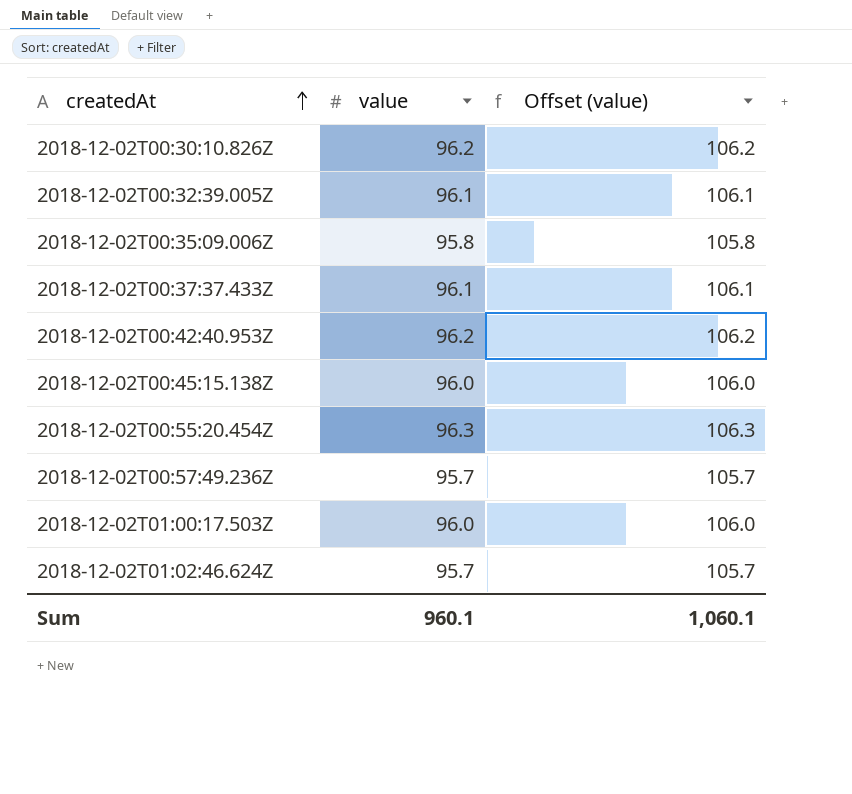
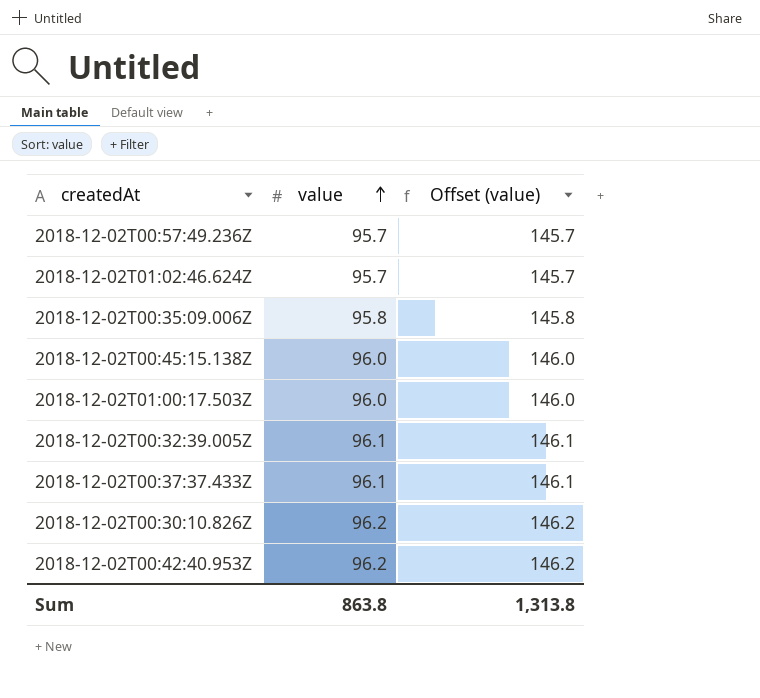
row order: createdAt ascending -> value ascending
column Offset (value) | formula: [value] + 10 -> [value] + 50
row 2018-12-02T00:55:20.454Z: 96.3 | 106.3 -> none
Sum | value: 960.1 -> 863.8
Sum | Offset (value): 1,060.1 -> 1,313.8

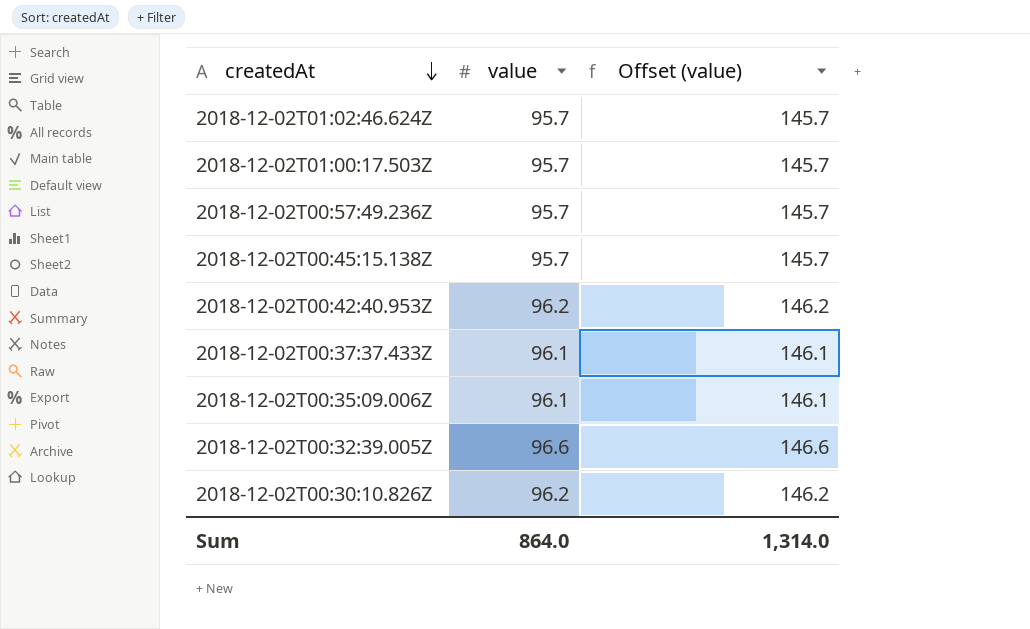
row order: value ascending -> createdAt descending
2018-12-02T01:00:17.503Z | value: 96.0 -> 95.7
2018-12-02T01:00:17.503Z | Offset (value): 146.0 -> 145.7
2018-12-02T00:45:15.138Z | value: 96.0 -> 95.7
2018-12-02T00:45:15.138Z | Offset (value): 146.0 -> 145.7
2018-12-02T00:35:09.006Z | value: 95.8 -> 96.1
2018-12-02T00:35:09.006Z | Offset (value): 145.8 -> 146.1
2018-12-02T00:32:39.005Z | value: 96.1 -> 96.6
2018-12-02T00:32:39.005Z | Offset (value): 146.1 -> 146.6
Sum | value: 863.8 -> 864.0
Sum | Offset (value): 1,313.8 -> 1,314.0

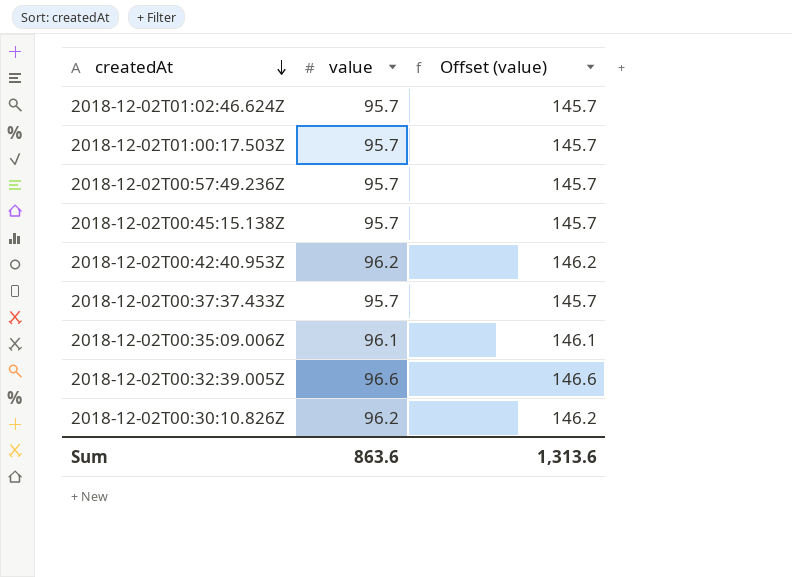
2018-12-02T00:37:37.433Z | value: 96.1 -> 95.7
2018-12-02T00:37:37.433Z | Offset (value): 146.1 -> 145.7
Sum | value: 864.0 -> 863.6
Sum | Offset (value): 1,314.0 -> 1,313.6

